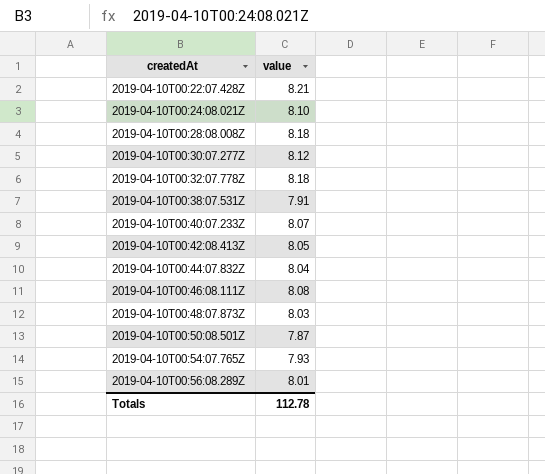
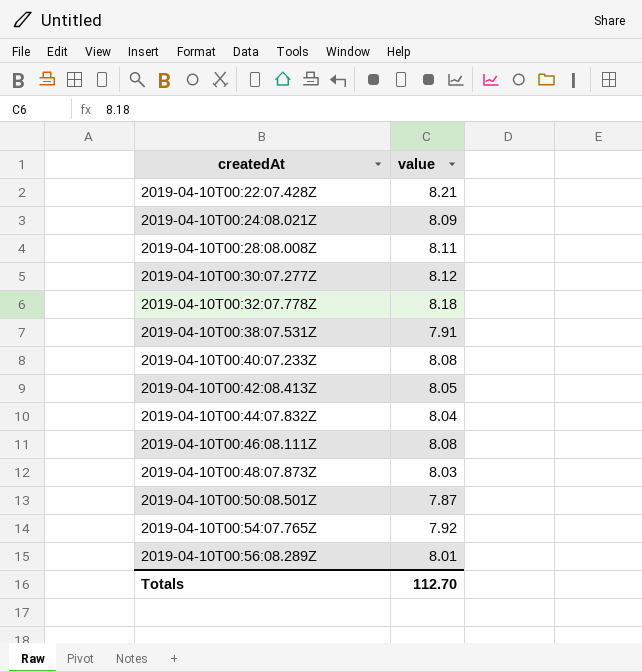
2019-04-10T00:24:08.021Z | value: 8.10 -> 8.09
2019-04-10T00:28:08.008Z | value: 8.18 -> 8.11
2019-04-10T00:40:07.233Z | value: 8.07 -> 8.08
2019-04-10T00:54:07.765Z | value: 7.93 -> 7.92
Totals | value: 112.78 -> 112.70

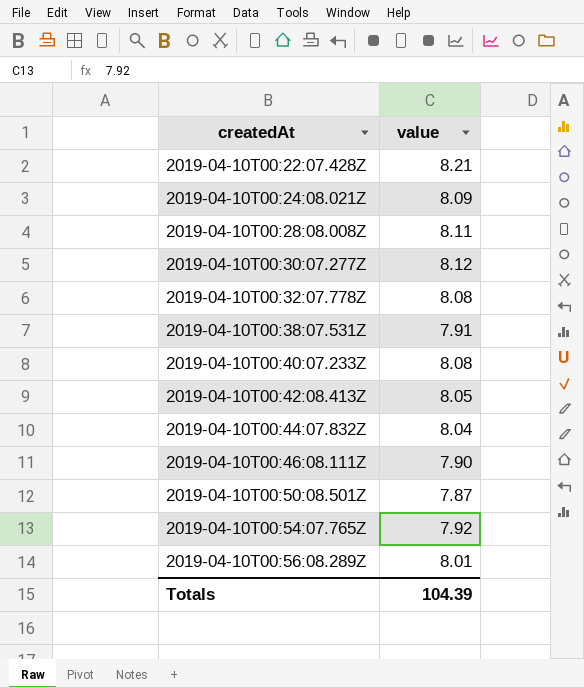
row 2019-04-10T00:48:07.873Z: 8.03 -> none
2019-04-10T00:32:07.778Z | value: 8.18 -> 8.08
2019-04-10T00:46:08.111Z | value: 8.08 -> 7.90
Totals | value: 112.70 -> 104.39

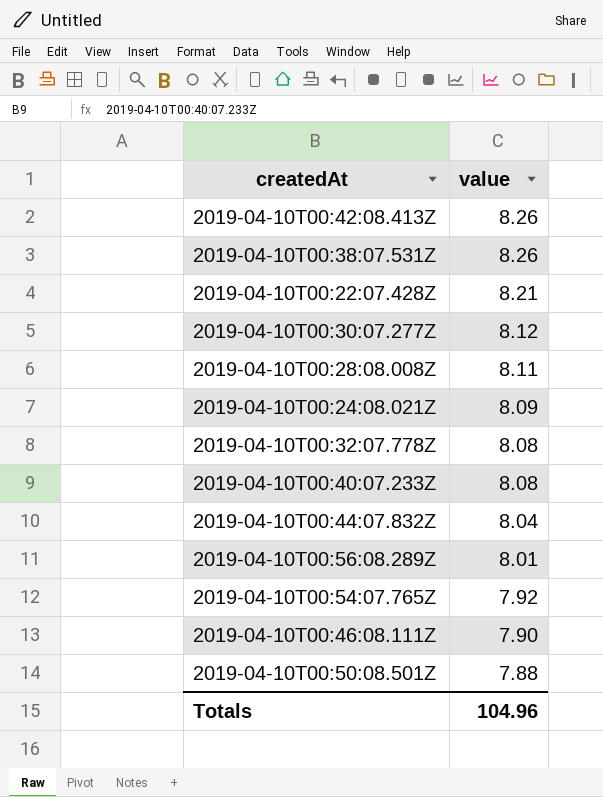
row order: createdAt ascending -> value descending
2019-04-10T00:42:08.413Z | value: 8.05 -> 8.26
2019-04-10T00:38:07.531Z | value: 7.91 -> 8.26
2019-04-10T00:50:08.501Z | value: 7.87 -> 7.88
Totals | value: 104.39 -> 104.96

